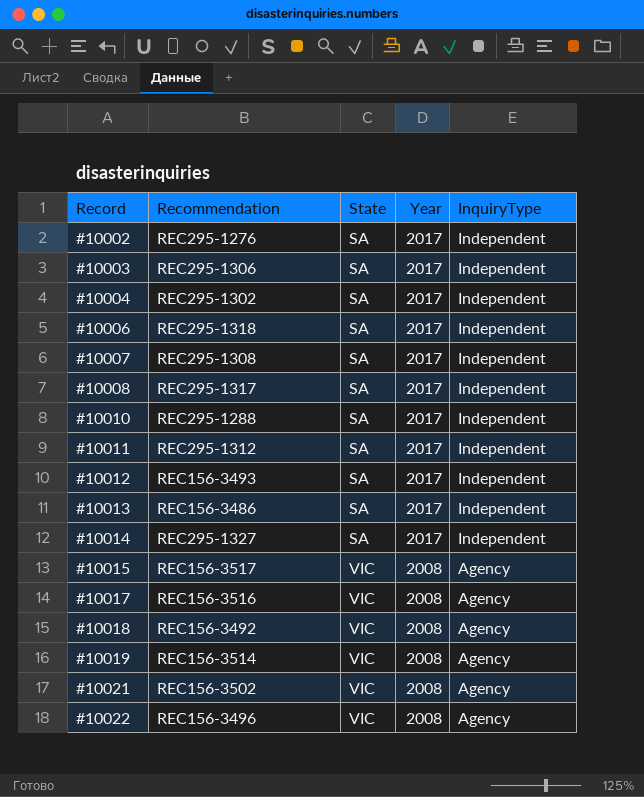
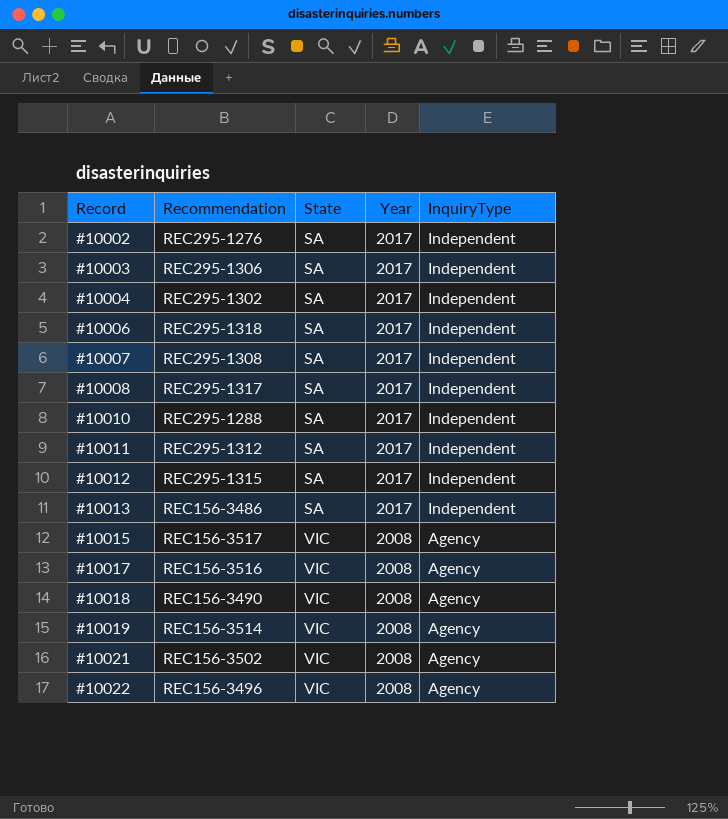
row #10014: REC295-1327 | SA | 2017 | Independent -> none
#10012 | Recommendation: REC156-3493 -> REC295-1315
#10018 | Recommendation: REC156-3492 -> REC156-3490

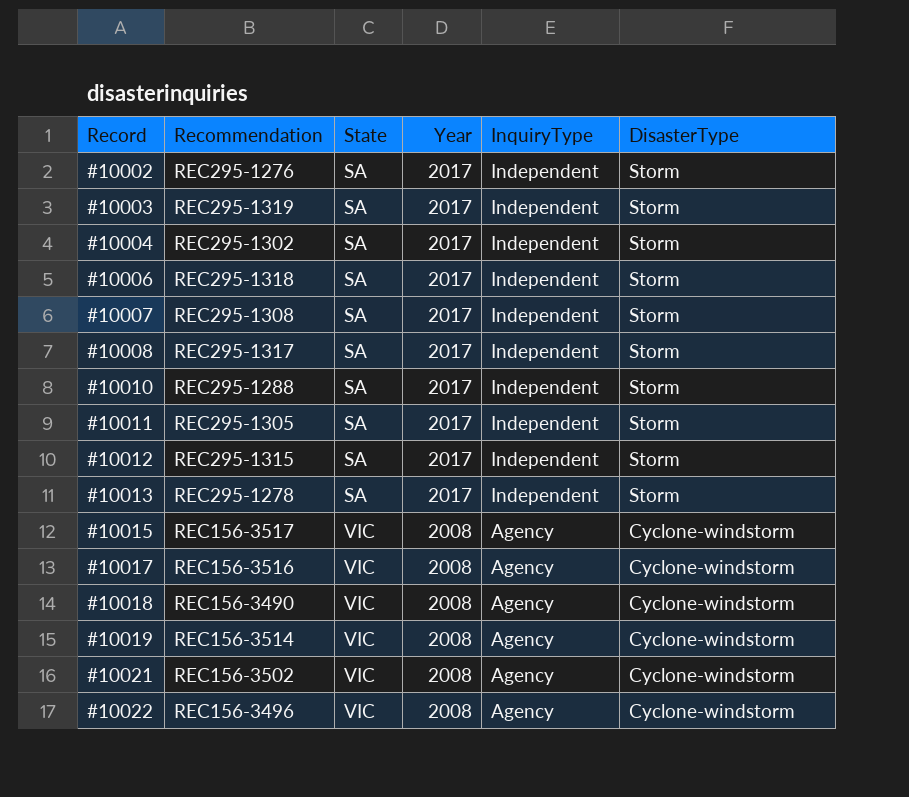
column DisasterType | position: none -> 6
#10003 | Recommendation: REC295-1306 -> REC295-1319
#10011 | Recommendation: REC295-1312 -> REC295-1305
#10013 | Recommendation: REC156-3486 -> REC295-1278

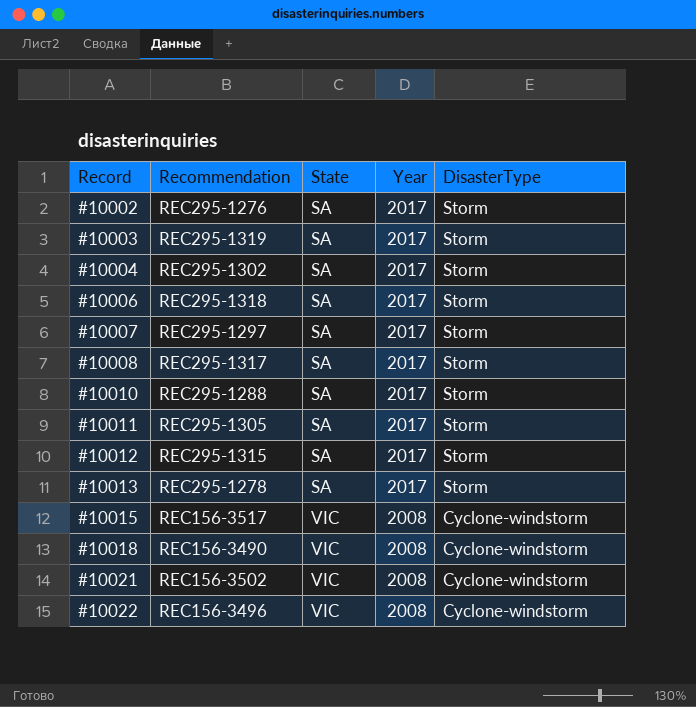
column InquiryType | position: 5 -> none
row #10017: REC156-3516 | VIC | 2008 | Agency | Cyclone-windstorm -> none
row #10019: REC156-3514 | VIC | 2008 | Agency | Cyclone-windstorm -> none
#10007 | Recommendation: REC295-1308 -> REC295-1297

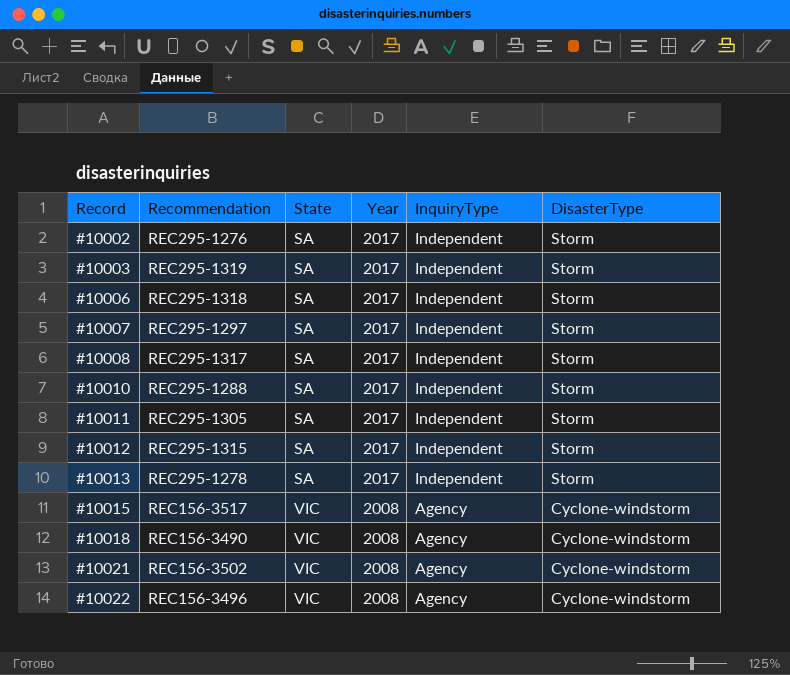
column InquiryType | position: none -> 5
row #10004: REC295-1302 | SA | 2017 | Storm -> none

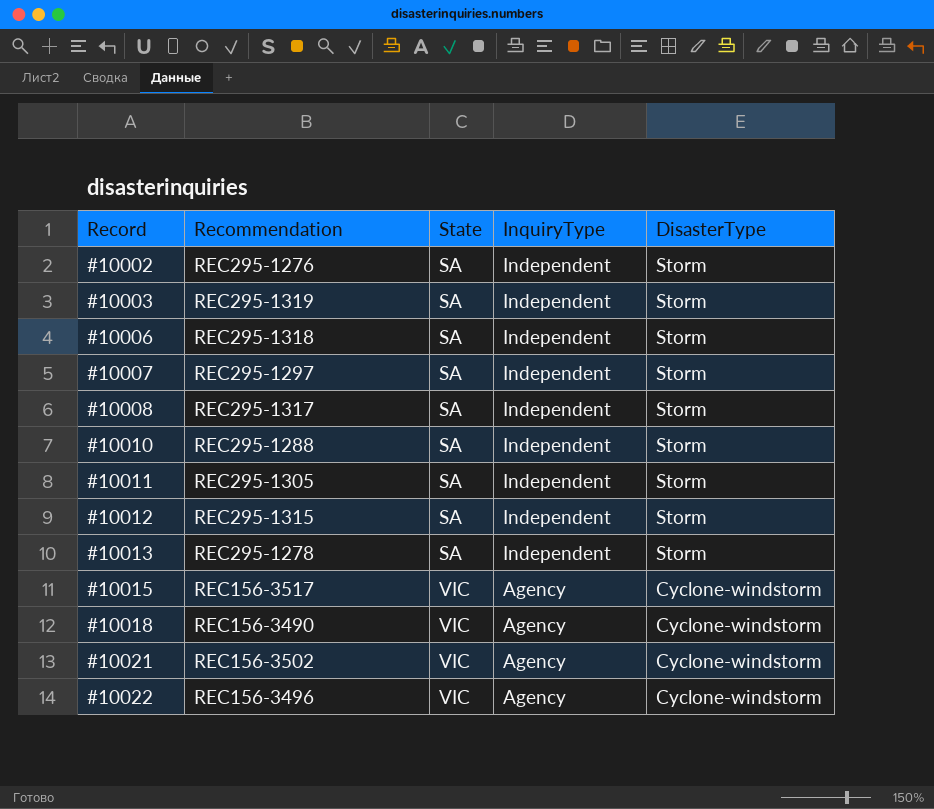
column Year | position: 4 -> none

